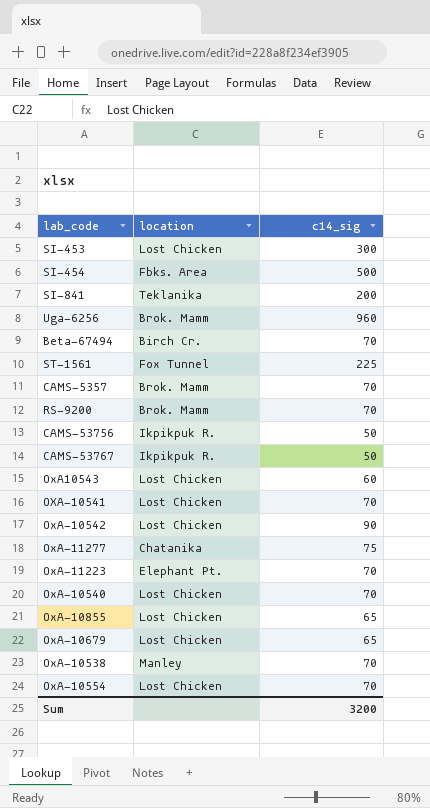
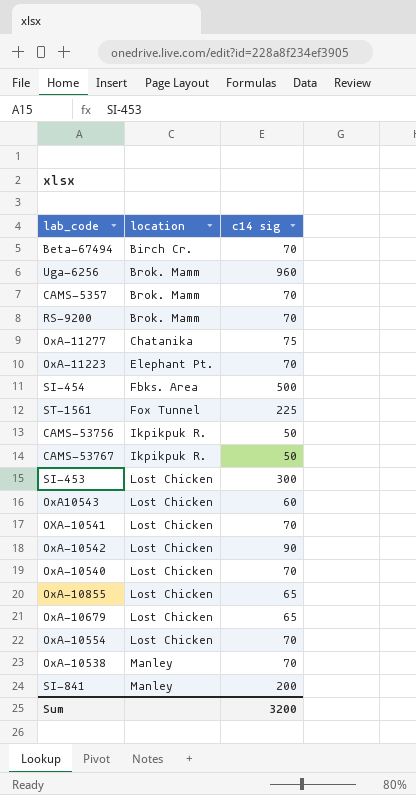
row order: none -> location ascending
column name: c14_sig -> c14 sig
SI-841 | location: Teklanika -> Manley

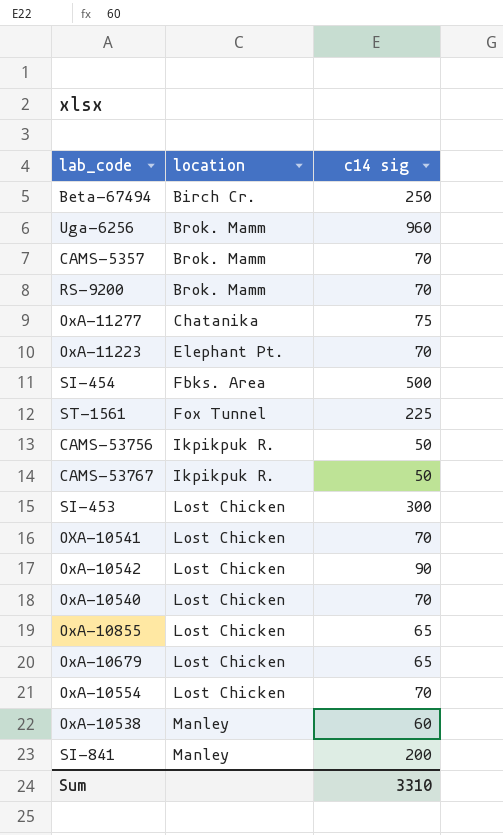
row OxA10543: Lost Chicken | 60 -> none
Beta-67494 | c14 sig: 70 -> 250
OxA-10538 | c14 sig: 70 -> 60
Sum | c14 sig: 3200 -> 3310

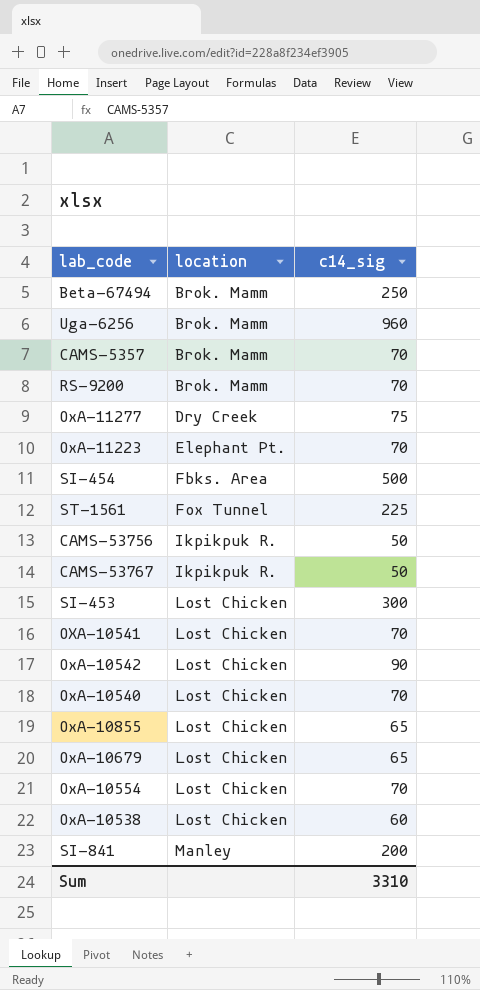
column name: c14 sig -> c14_sig
Beta-67494 | location: Birch Cr. -> Brok. Mamm
OxA-11277 | location: Chatanika -> Dry Creek
OxA-10538 | location: Manley -> Lost Chicken

